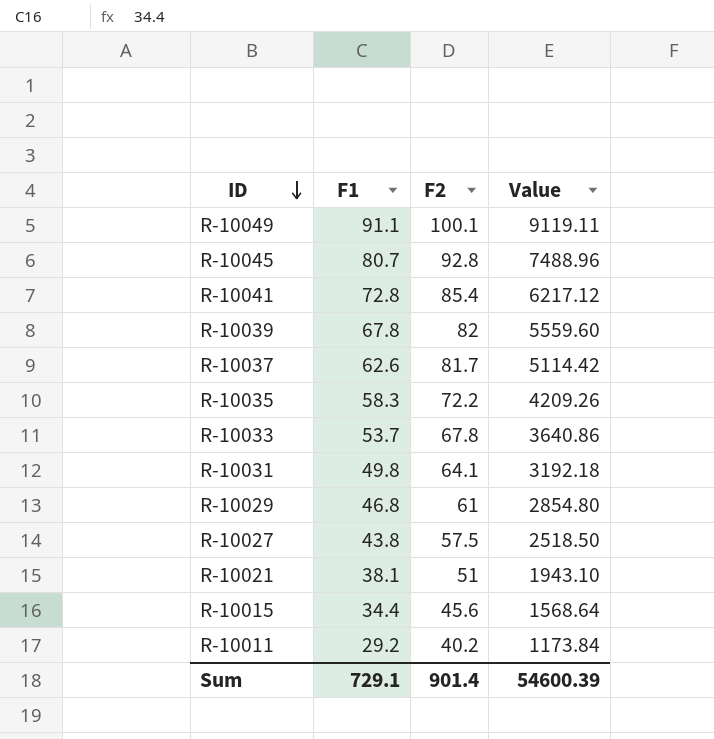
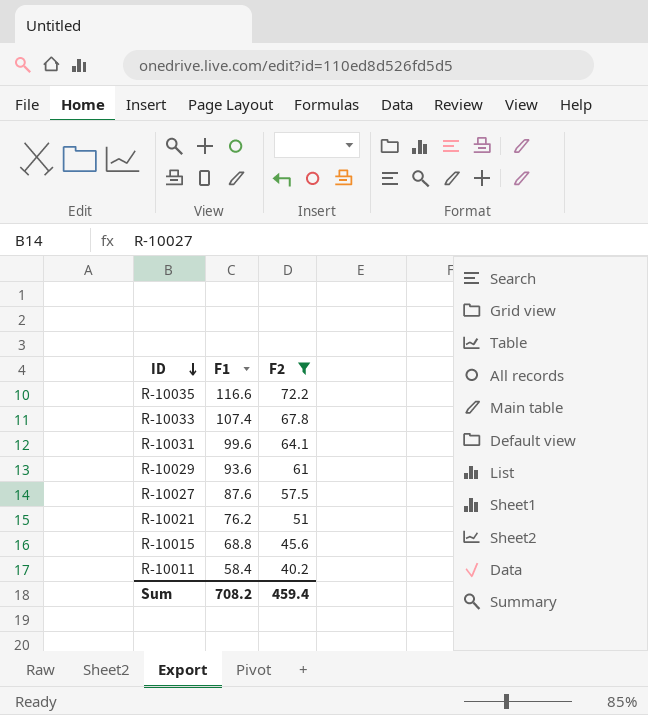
filter: none -> F2 <= 72.2
column Value | formula: [F1] * [F2] -> none
R-10035 | F1: 58.3 -> 116.6
R-10033 | F1: 53.7 -> 107.4
R-10031 | F1: 49.8 -> 99.6
R-10029 | F1: 46.8 -> 93.6
R-10027 | F1: 43.8 -> 87.6
R-10021 | F1: 38.1 -> 76.2
R-10015 | F1: 34.4 -> 68.8
R-10011 | F1: 29.2 -> 58.4
Sum | F1: 729.1 -> 708.2
Sum | F2: 901.4 -> 459.4

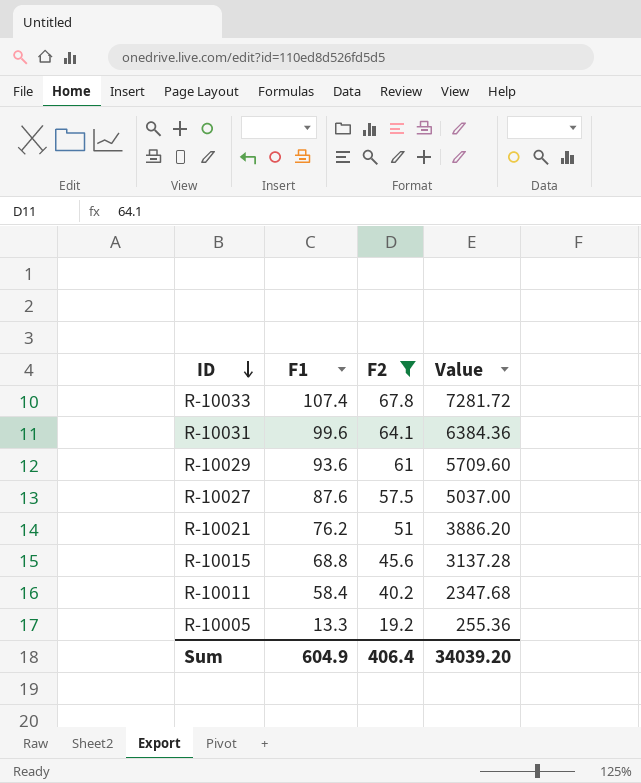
column Value | formula: none -> [F1] * [F2]
row R-10035: 116.6 | 72.2 -> none
row R-10005: none -> 13.3 | 19.2 | 255.36
Sum | F1: 708.2 -> 604.9
Sum | F2: 459.4 -> 406.4

